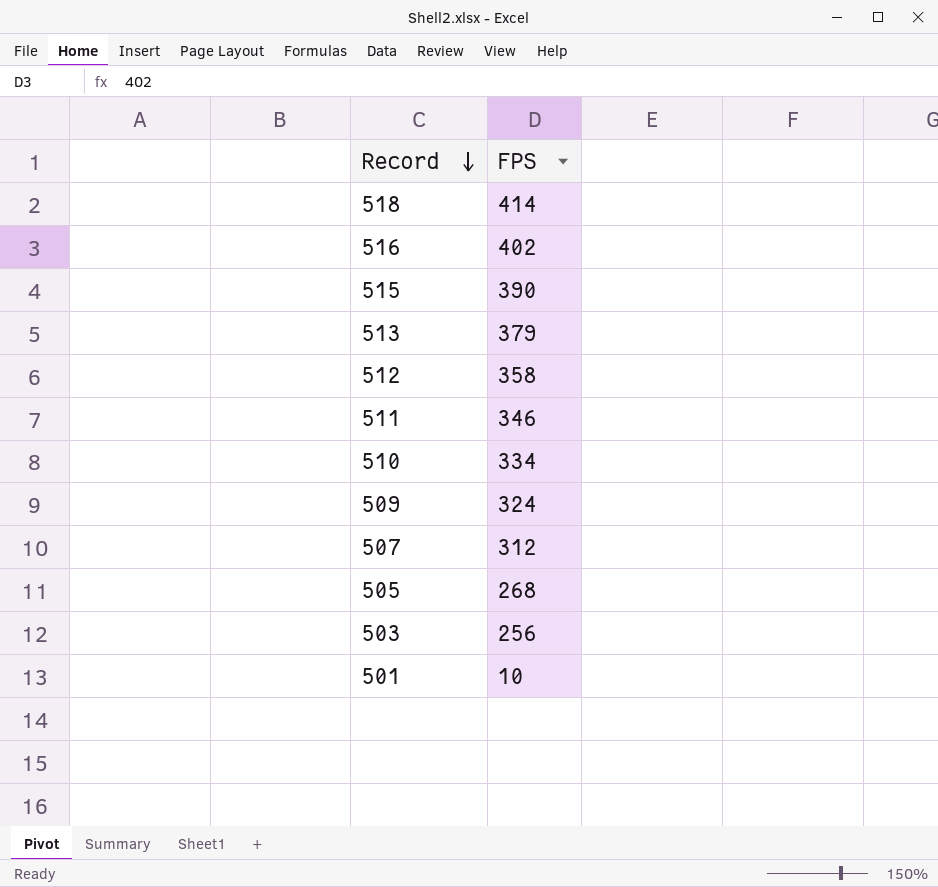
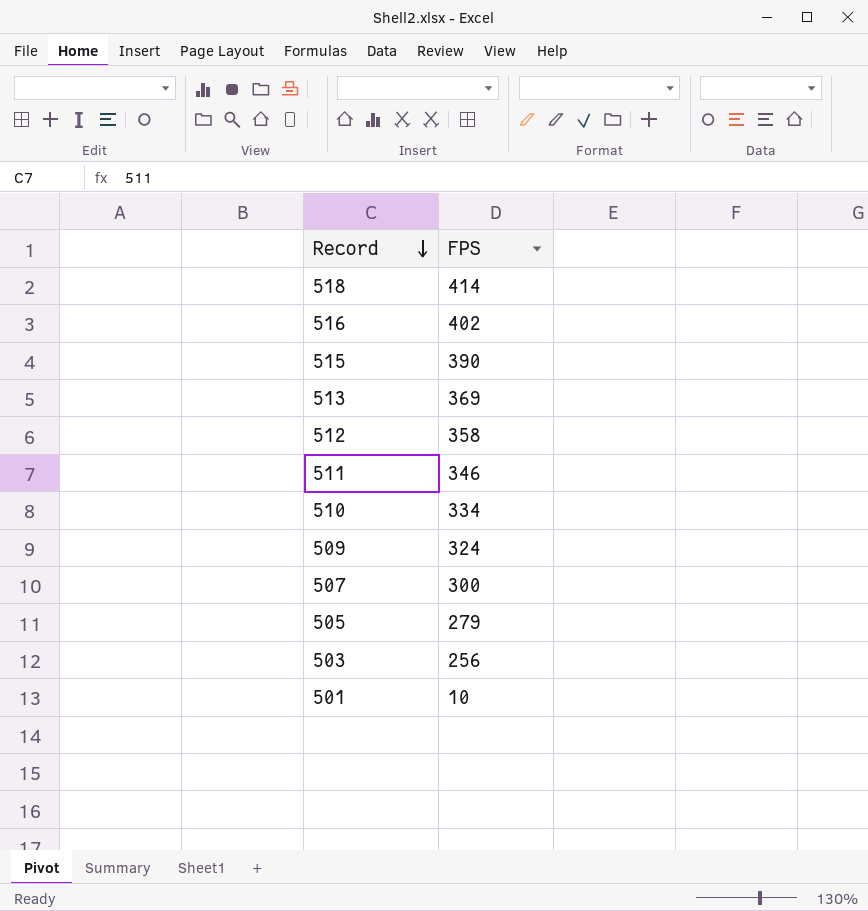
513 | FPS: 379 -> 369
507 | FPS: 312 -> 300
505 | FPS: 268 -> 279

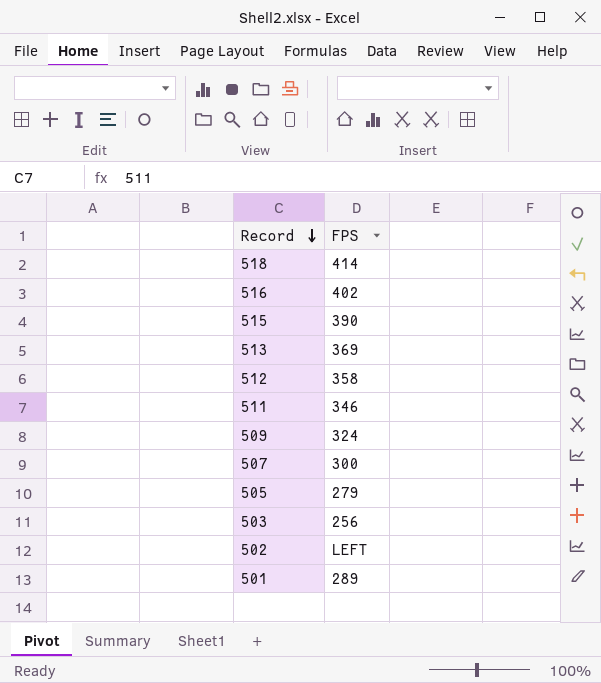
row 510: 334 -> none
row 502: none -> LEFT
501 | FPS: 10 -> 289

